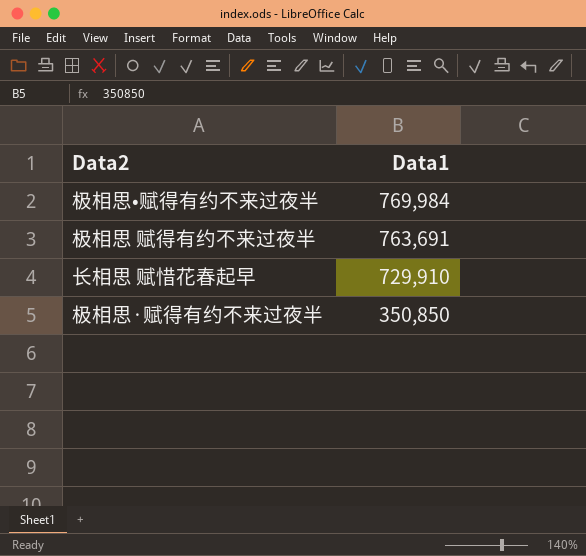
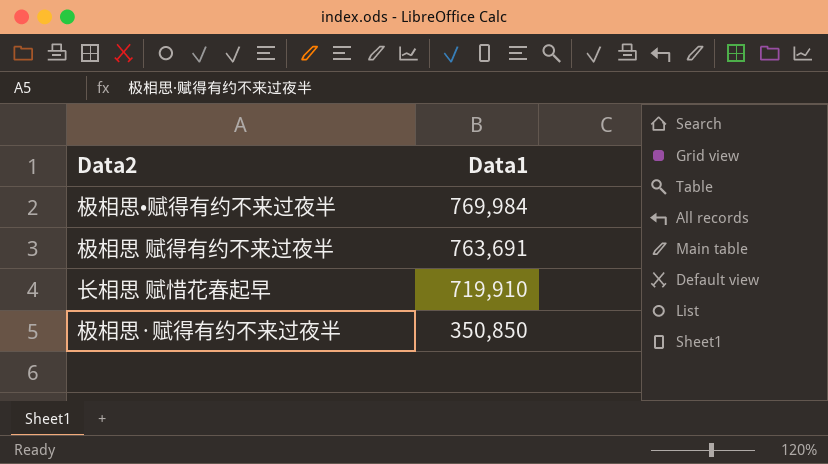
长相思 赋惜花春起早 | Data1: 729,910 -> 719,910

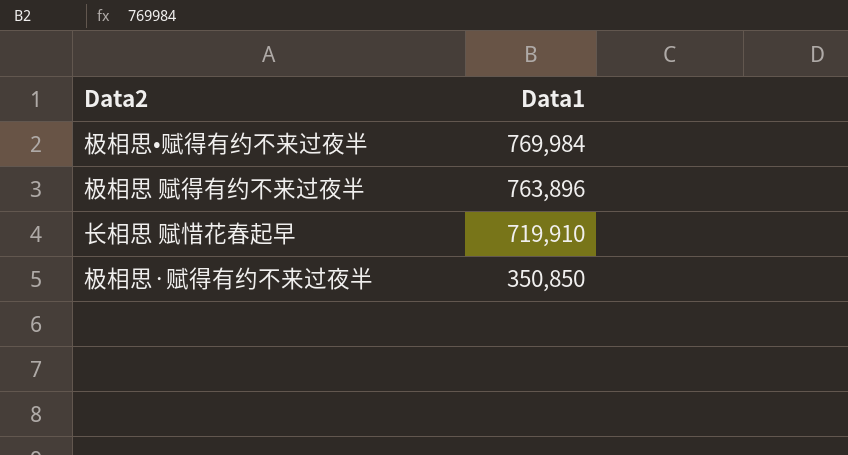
极相思 赋得有约不来过夜半 | Data1: 763,691 -> 763,896

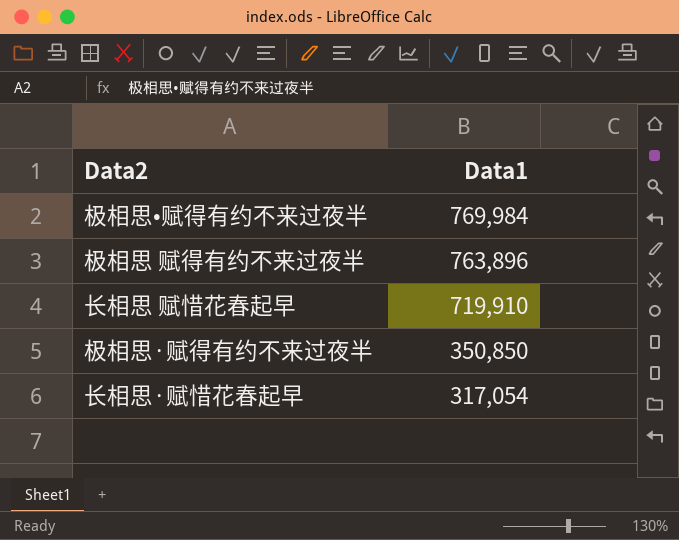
row 长相思·赋惜花春起早: none -> 317,054

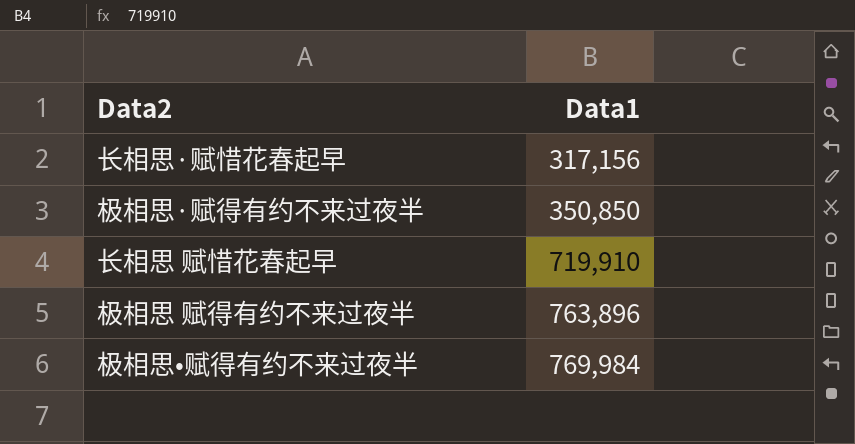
row order: Data1 descending -> Data1 ascending
长相思·赋惜花春起早 | Data1: 317,054 -> 317,156

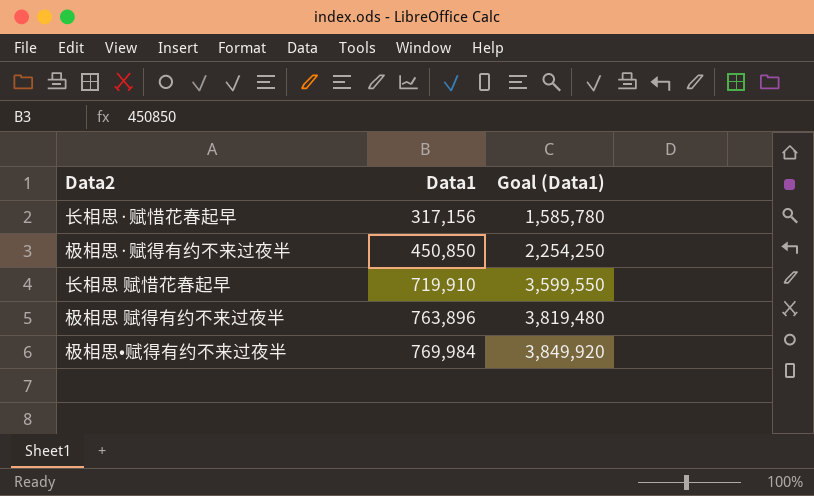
column Goal (Data1) | formula: none -> [Data1] * 5
极相思·赋得有约不来过夜半 | Data1: 350,850 -> 450,850

